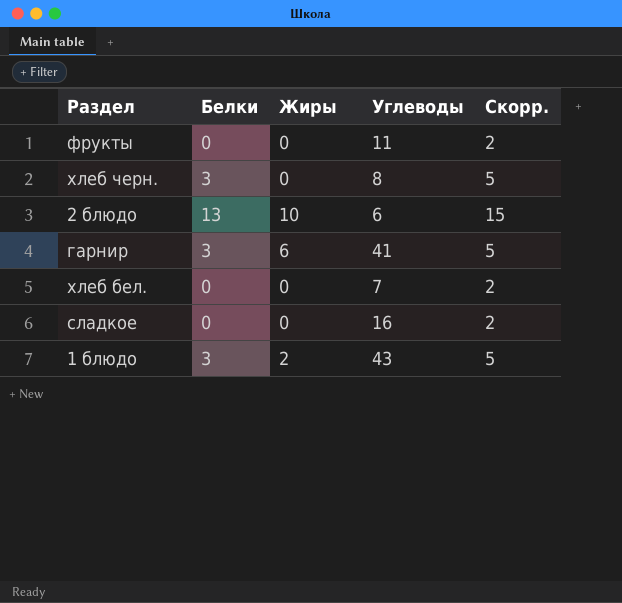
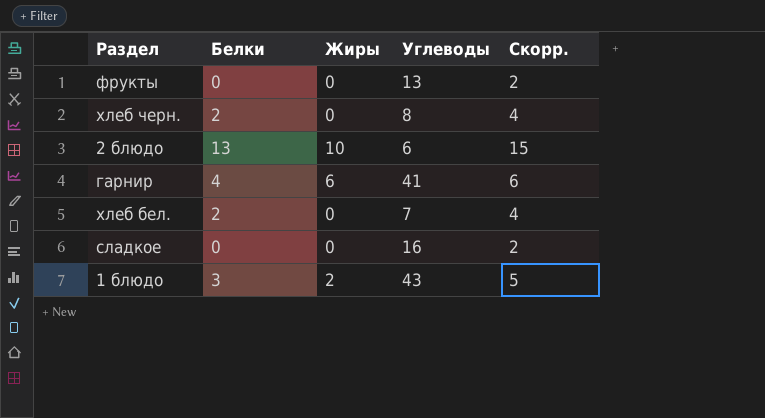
фрукты | Углеводы: 11 -> 13
хлеб черн. | Белки: 3 -> 2
хлеб черн. | Скорр.: 5 -> 4
гарнир | Белки: 3 -> 4
гарнир | Скорр.: 5 -> 6
хлеб бел. | Белки: 0 -> 2
хлеб бел. | Скорр.: 2 -> 4

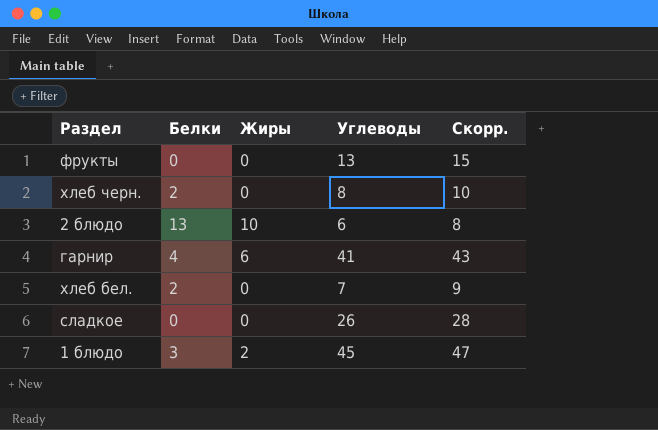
column Скорр. | formula: [Белки] + 2 -> [Углеводы] + 2
сладкое | Углеводы: 16 -> 26
1 блюдо | Углеводы: 43 -> 45

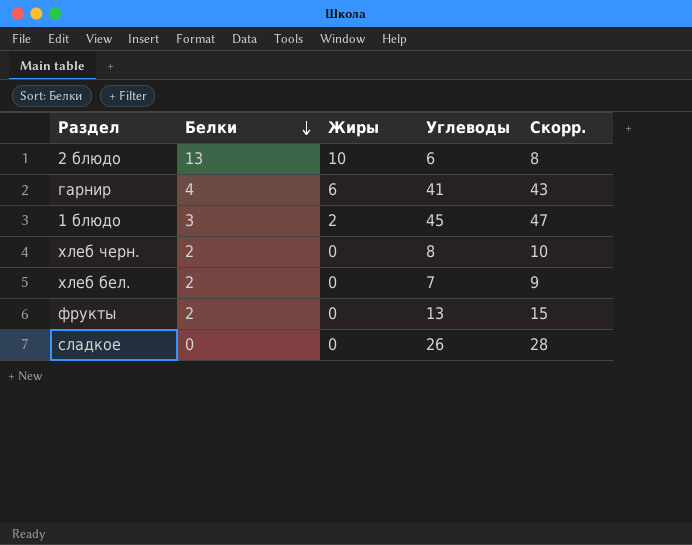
row order: none -> Белки descending
фрукты | Белки: 0 -> 2

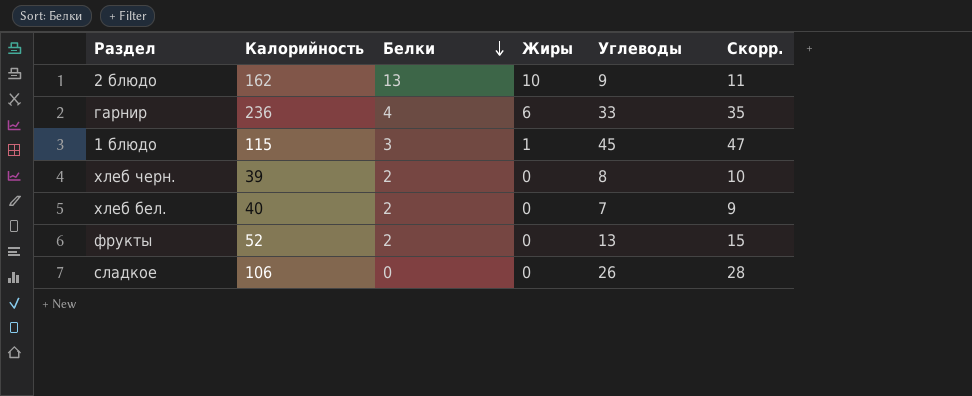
column Калорийность | position: none -> 2
2 блюдо | Углеводы: 6 -> 9
2 блюдо | Скорр.: 8 -> 11
гарнир | Углеводы: 41 -> 33
гарнир | Скорр.: 43 -> 35
1 блюдо | Жиры: 2 -> 1

